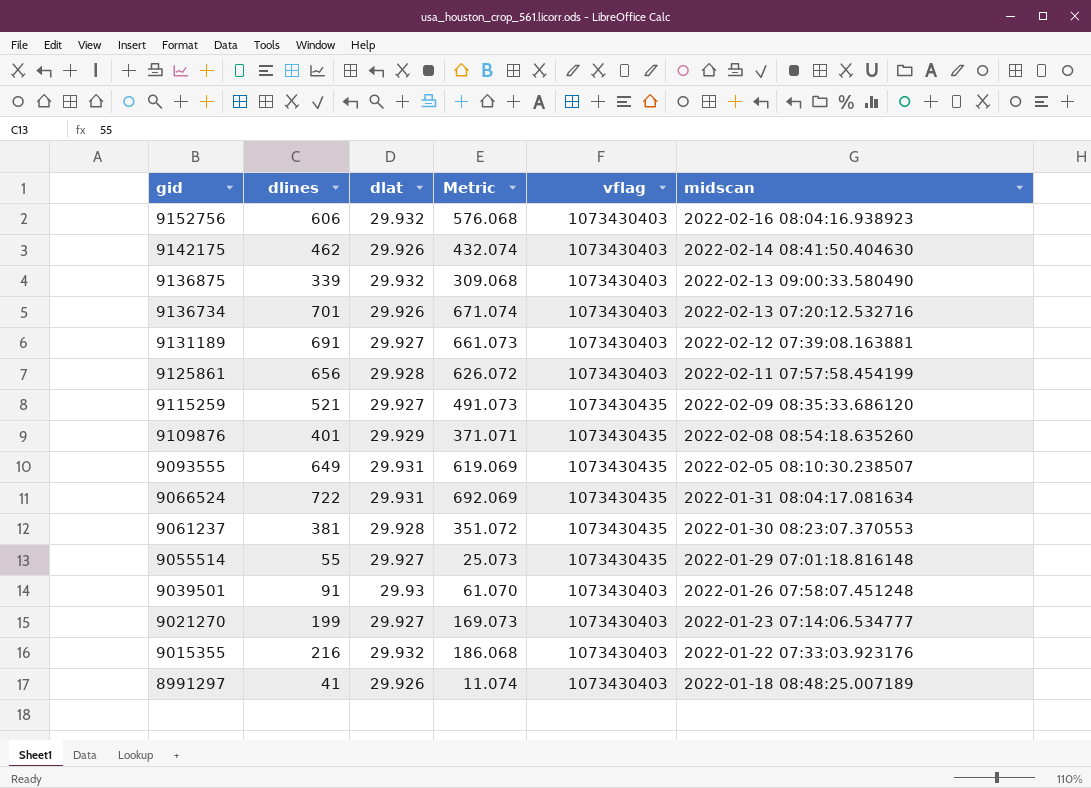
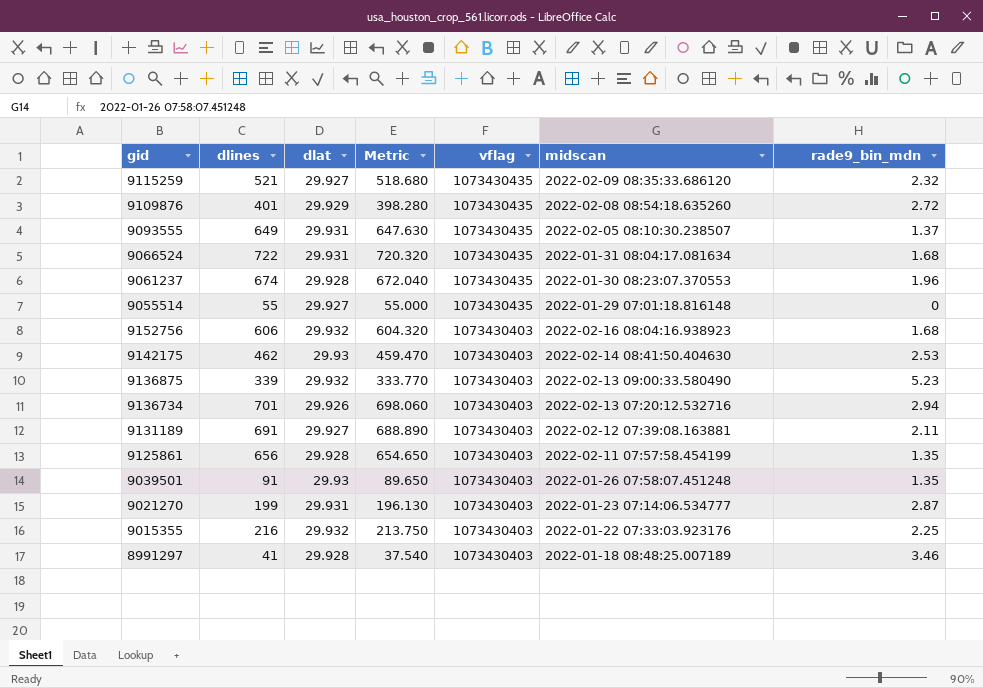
row order: gid descending -> vflag descending
column Metric | formula: [dlines] - [dlat] -> [dlines] - [rade9_bin_mdn]
column rade9_bin_mdn | position: none -> 7
9061237 | dlines: 381 -> 674
9142175 | dlat: 29.926 -> 29.93
9021270 | dlat: 29.927 -> 29.931
8991297 | dlat: 29.926 -> 29.928

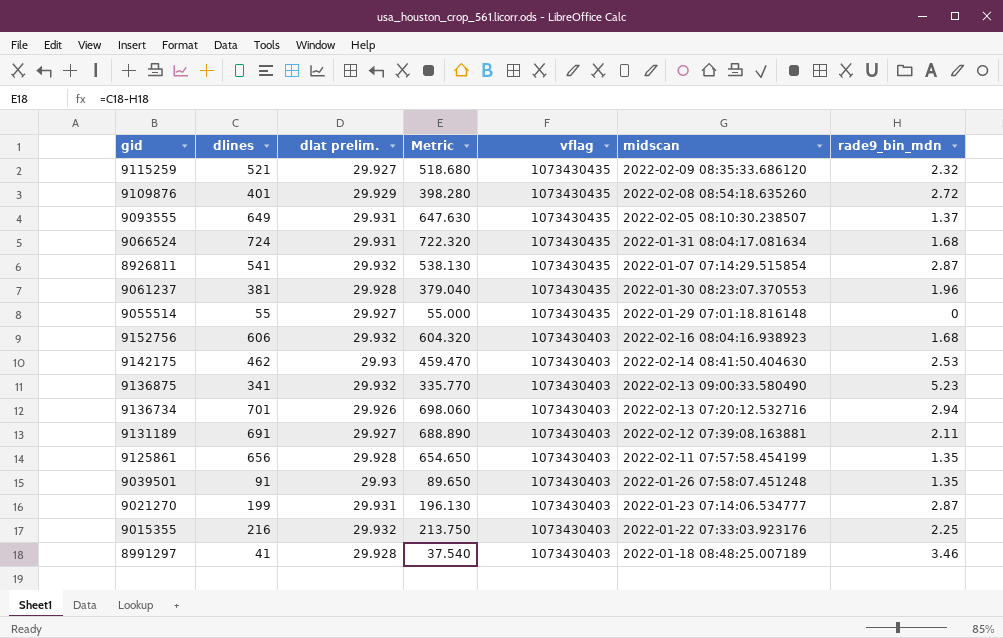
column name: dlat -> dlat prelim.
9066524 | dlines: 722 -> 724
9066524 | Metric: 720.320 -> 722.320
row 8926811: none -> 541 | 29.932 | 538.130 | 1073430435 | 2022-01-07 07:14:29.515854 | 2.87
9061237 | dlines: 674 -> 381
9061237 | Metric: 672.040 -> 379.040
9136875 | dlines: 339 -> 341
9136875 | Metric: 333.770 -> 335.770

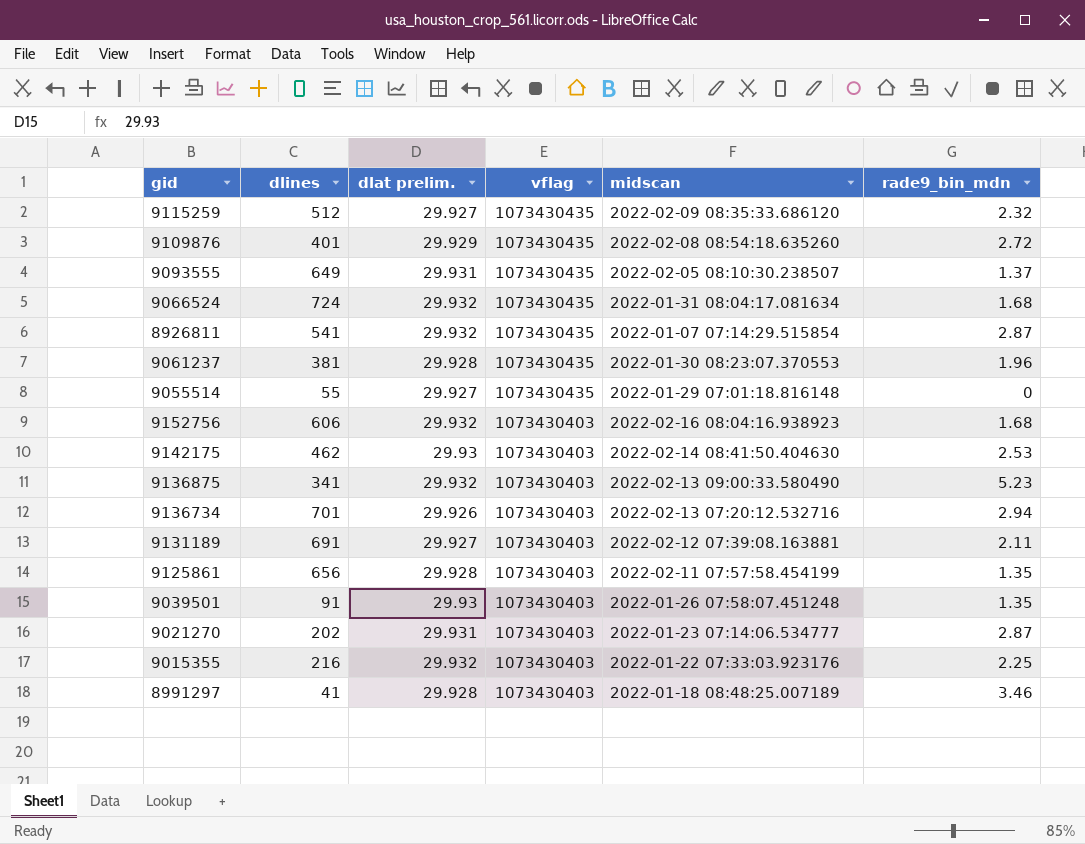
column Metric | formula: [dlines] - [rade9_bin_mdn] -> none
9115259 | dlines: 521 -> 512
9066524 | dlat prelim.: 29.931 -> 29.932
9021270 | dlines: 199 -> 202

